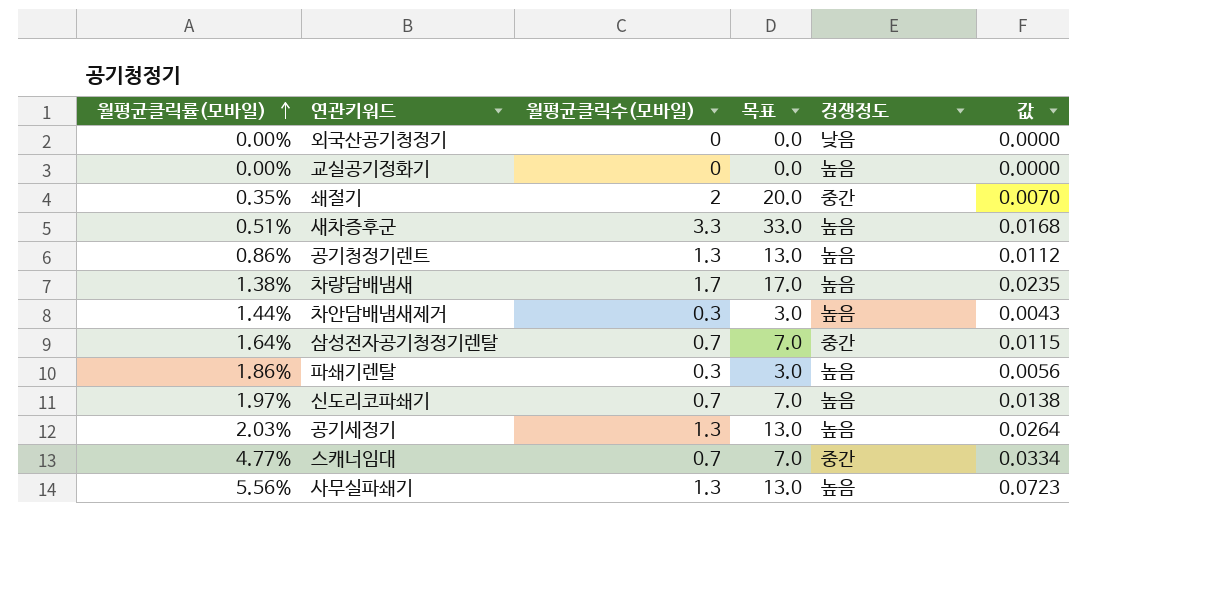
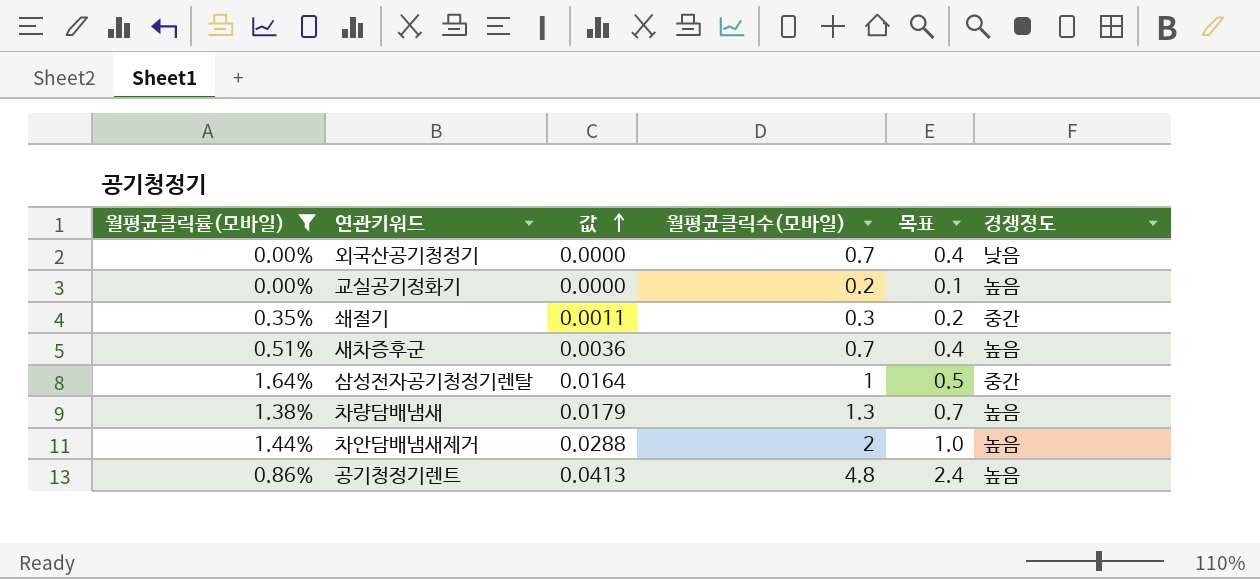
filter: none -> 월평균클릭률(모바일) <= 1.64%
row order: 월평균클릭률(모바일) ascending -> 값 ascending
column 값 | position: 6 -> 3
column 목표 | formula: [월평균클릭수(모바일)] * 10 -> [월평균클릭수(모바일)] * 0.5
외국산공기청정기 | 월평균클릭수(모바일): 0 -> 0.7
교실공기정화기 | 월평균클릭수(모바일): 0 -> 0.2
쇄절기 | 값: 0.0070 -> 0.0011
쇄절기 | 월평균클릭수(모바일): 2 -> 0.3
새차증후군 | 값: 0.0168 -> 0.0036
새차증후군 | 월평균클릭수(모바일): 3.3 -> 0.7
삼성전자공기청정기렌탈 | 값: 0.0115 -> 0.0164
삼성전자공기청정기렌탈 | 월평균클릭수(모바일): 0.7 -> 1
차량담배냄새 | 값: 0.0235 -> 0.0179
차량담배냄새 | 월평균클릭수(모바일): 1.7 -> 1.3
차안담배냄새제거 | 값: 0.0043 -> 0.0288
차안담배냄새제거 | 월평균클릭수(모바일): 0.3 -> 2
공기청정기렌트 | 값: 0.0112 -> 0.0413
공기청정기렌트 | 월평균클릭수(모바일): 1.3 -> 4.8

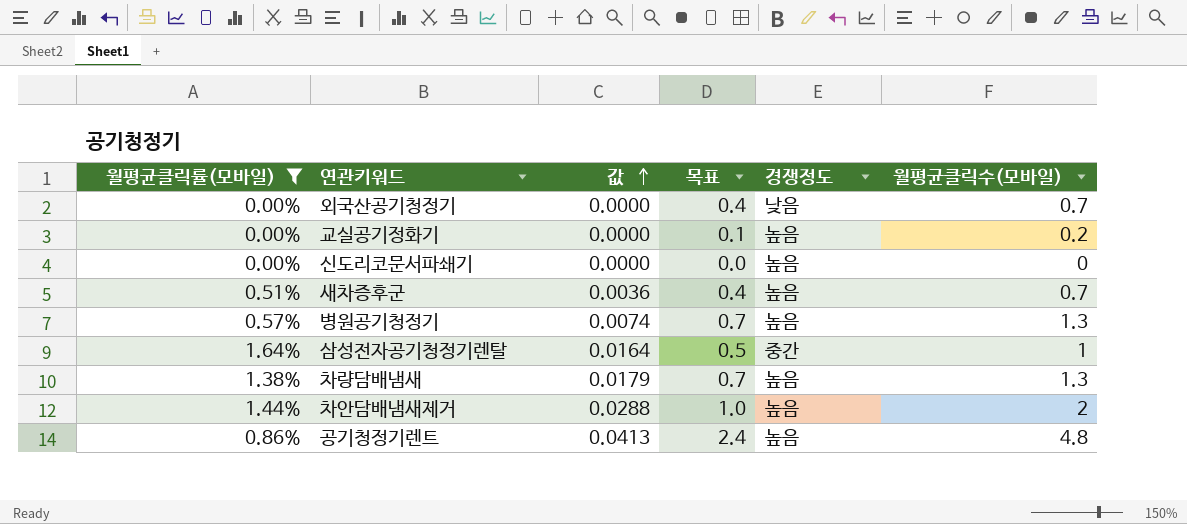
column 월평균클릭수(모바일) | position: 4 -> 6
row 쇄절기: 0.35% | 0.0011 | 0.3 | 0.2 | 중간 -> none
row 신도리코문서파쇄기: none -> 0.00% | 0.0000 | 0.0 | 높음 | 0
row 병원공기청정기: none -> 0.57% | 0.0074 | 0.7 | 높음 | 1.3

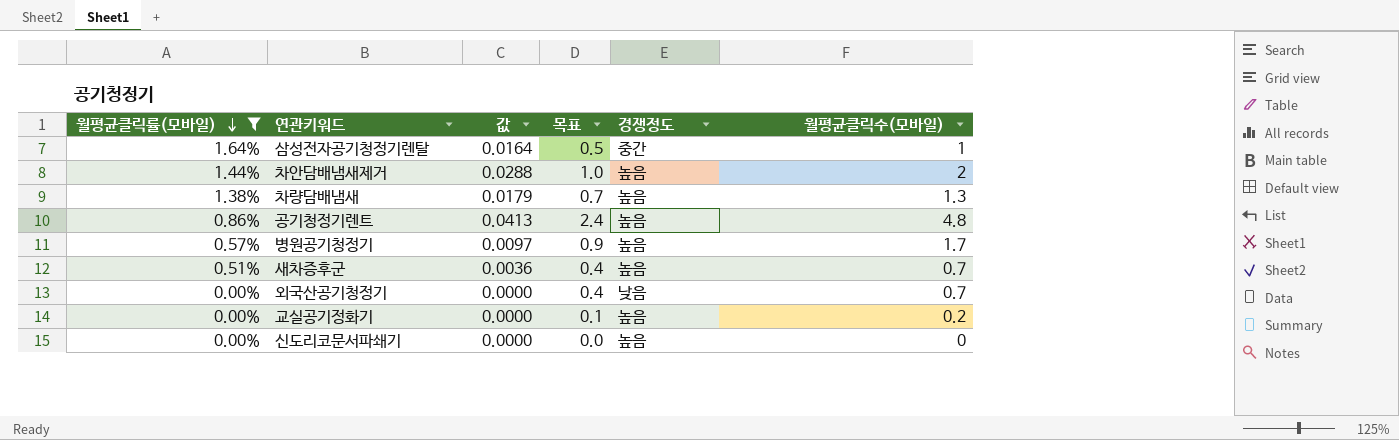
row order: 값 ascending -> 월평균클릭률(모바일) descending
병원공기청정기 | 값: 0.0074 -> 0.0097
병원공기청정기 | 목표: 0.7 -> 0.9
병원공기청정기 | 월평균클릭수(모바일): 1.3 -> 1.7

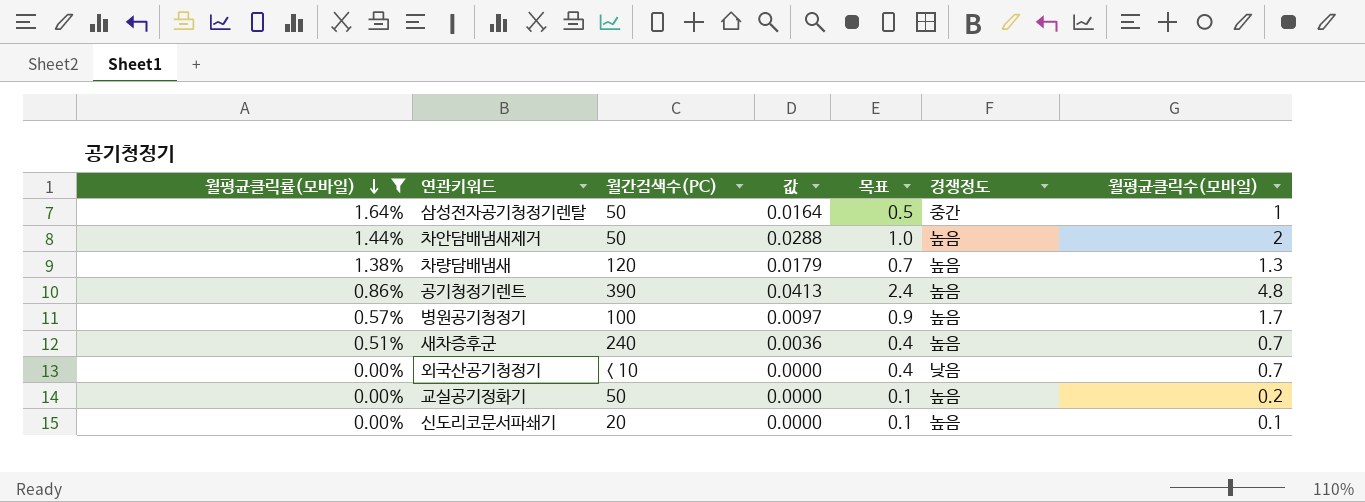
column 월간검색수(PC) | position: none -> 3
신도리코문서파쇄기 | 목표: 0.0 -> 0.1
신도리코문서파쇄기 | 월평균클릭수(모바일): 0 -> 0.1

